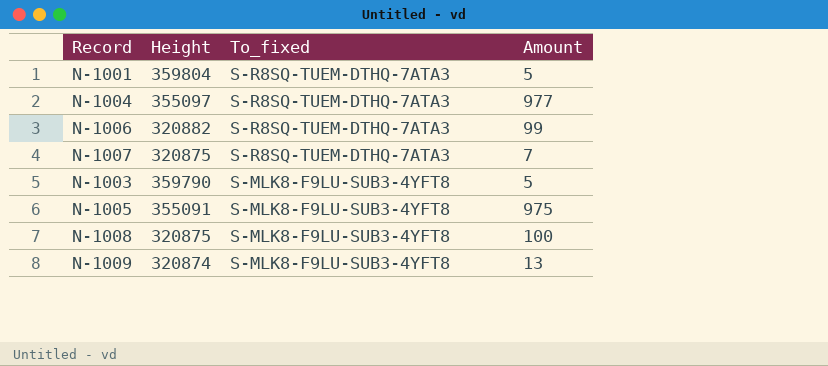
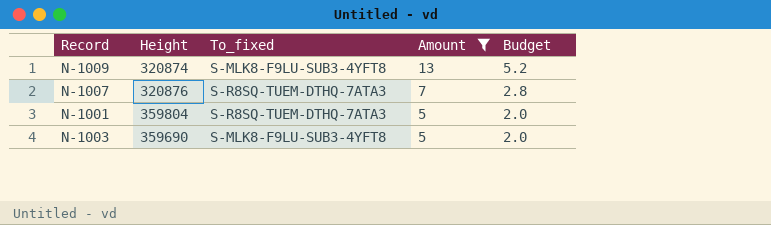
filter: none -> Amount <= 13
row order: To_fixed descending -> Amount descending
column Budget | formula: none -> [Amount] * 0.4
N-1007 | Height: 320875 -> 320876
N-1003 | Height: 359790 -> 359690

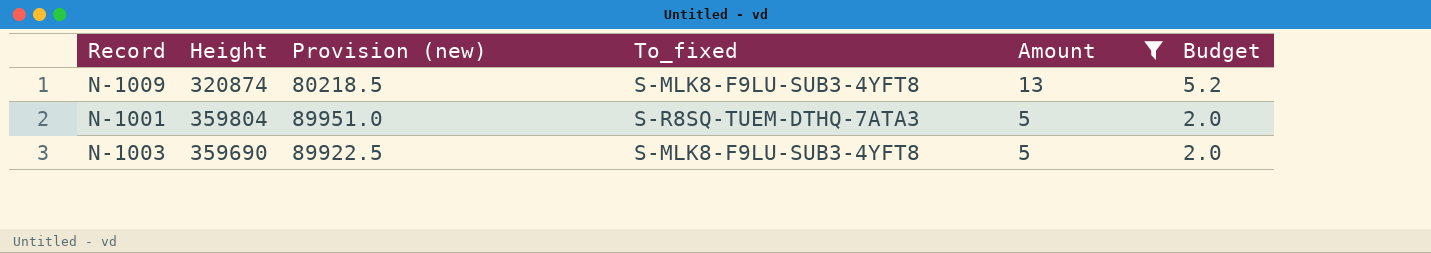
column Provision (new) | formula: none -> [Height] * 0.25
row N-1007: 320876 | S-R8SQ-TUEM-DTHQ-7ATA3 | 7 | 2.8 -> none

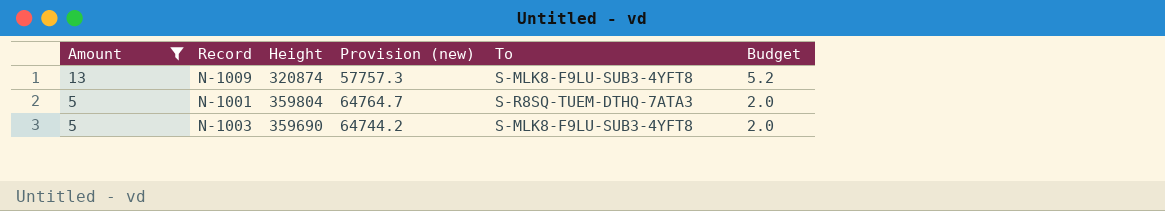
column Amount | position: 5 -> 1
column Provision (new) | formula: [Height] * 0.25 -> [Height] * 0.18
column name: To_fixed -> To

